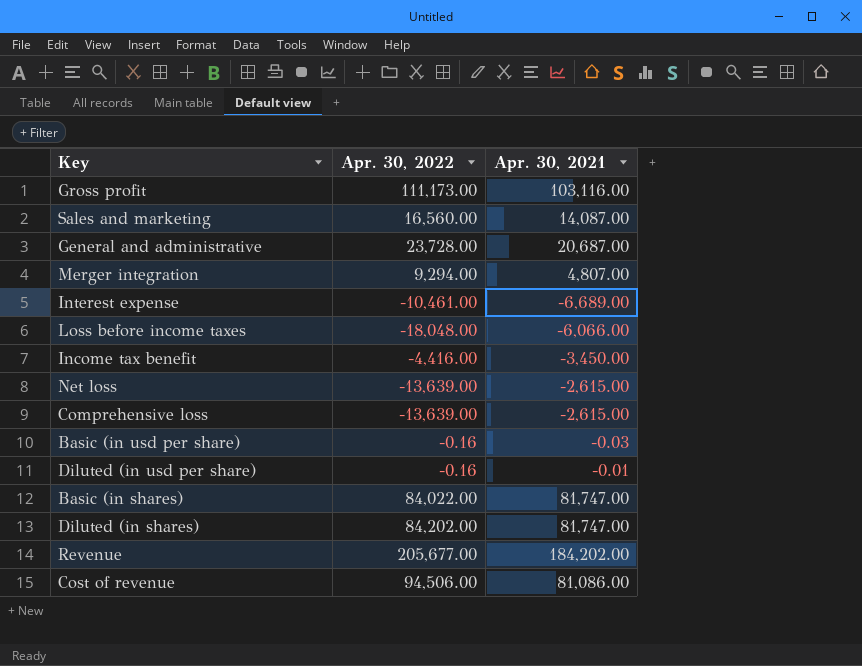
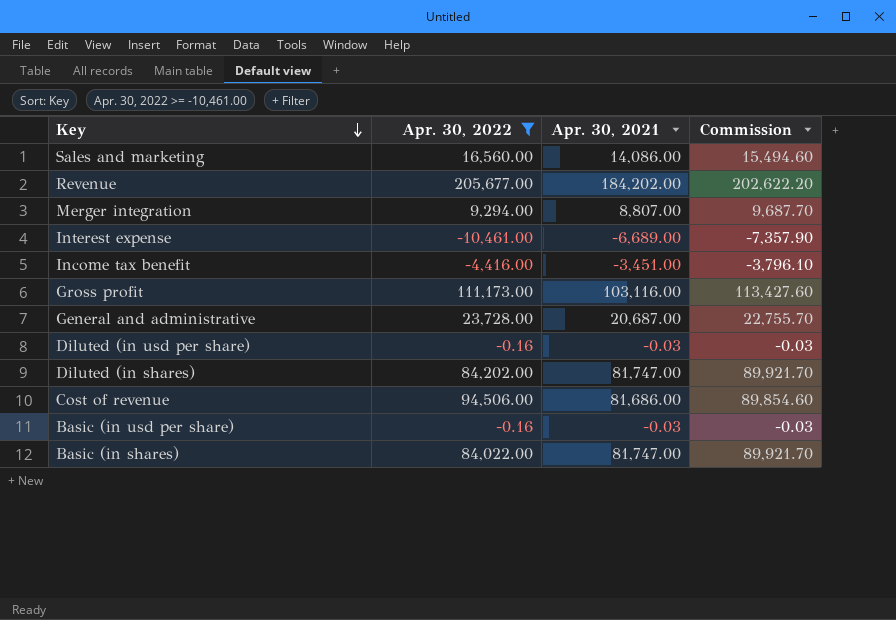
filter: none -> Apr. 30, 2022 >= -10,461.00
row order: none -> Key descending
column Commission | formula: none -> [Apr. 30, 2021] * 1.1
Sales and marketing | Apr. 30, 2021: 14,087.00 -> 14,086.00
Merger integration | Apr. 30, 2021: 4,807.00 -> 8,807.00
Income tax benefit | Apr. 30, 2021: -3,450.00 -> -3,451.00
Diluted (in usd per share) | Apr. 30, 2021: -0.01 -> -0.03
Cost of revenue | Apr. 30, 2021: 81,086.00 -> 81,686.00

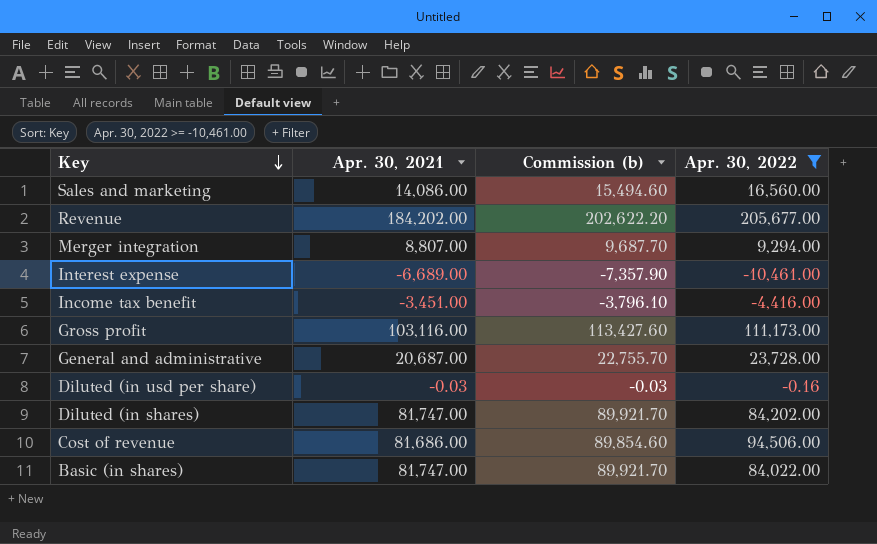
column name: Commission -> Commission (b)
column Apr. 30, 2022 | position: 2 -> 4
row Basic (in usd per share): -0.16 | -0.03 | -0.03 -> none

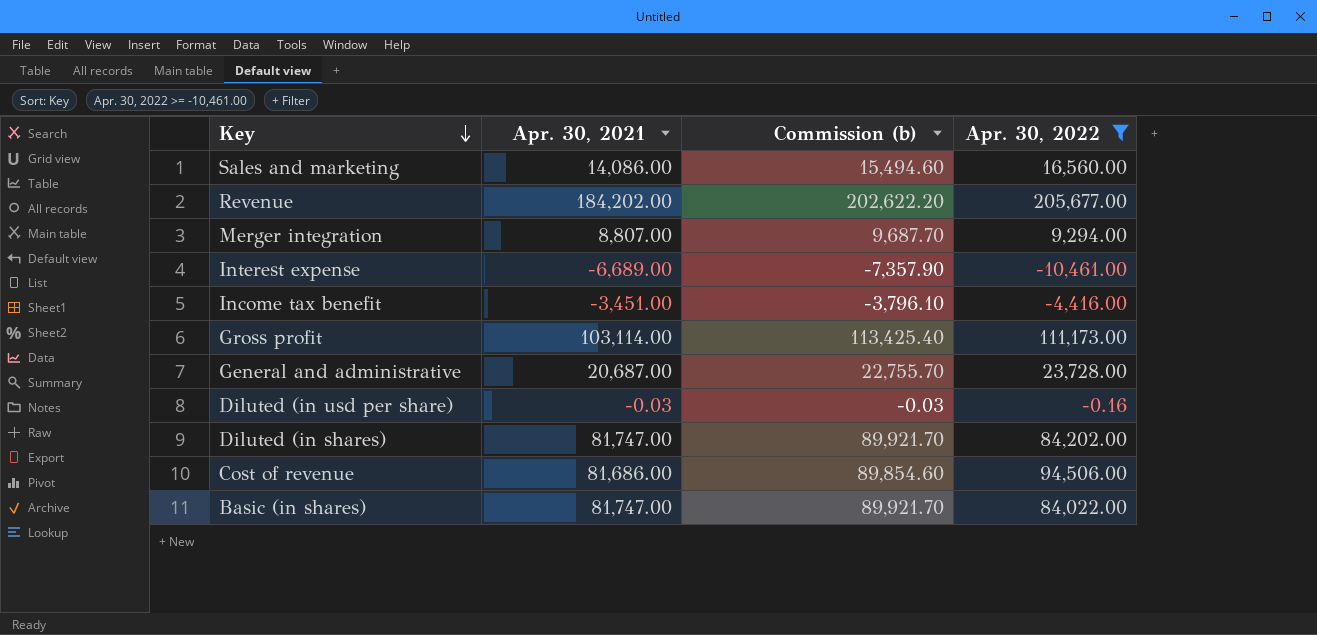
Gross profit | Apr. 30, 2021: 103,116.00 -> 103,114.00
Gross profit | Commission (b): 113,427.60 -> 113,425.40

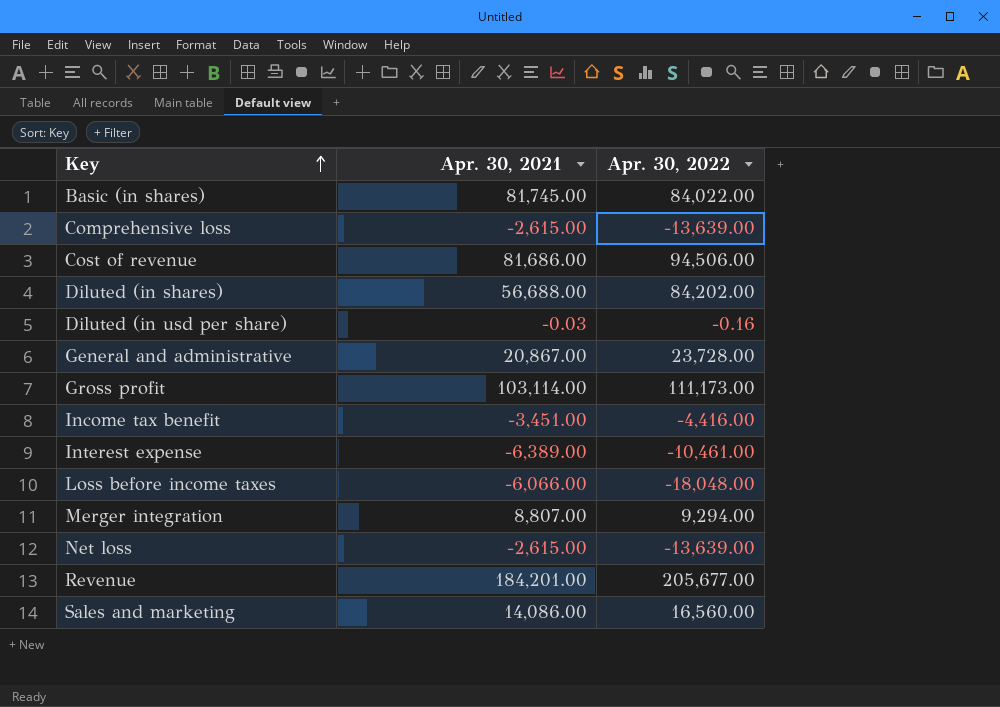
filter: Apr. 30, 2022 >= -10,461.00 -> none
row order: Key descending -> Key ascending
column Commission (b) | formula: [Apr. 30, 2021] * 1.1 -> none
Basic (in shares) | Apr. 30, 2021: 81,747.00 -> 81,745.00
Diluted (in shares) | Apr. 30, 2021: 81,747.00 -> 56,688.00
General and administrative | Apr. 30, 2021: 20,687.00 -> 20,867.00
Interest expense | Apr. 30, 2021: -6,689.00 -> -6,389.00
Revenue | Apr. 30, 2021: 184,202.00 -> 184,201.00

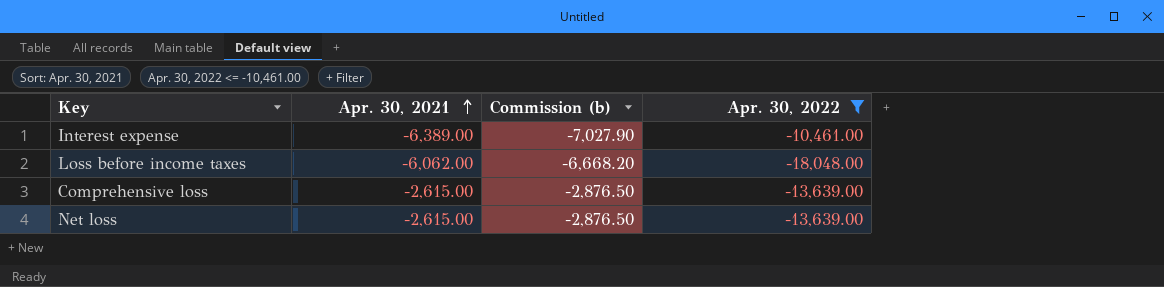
filter: none -> Apr. 30, 2022 <= -10,461.00
row order: Key ascending -> Apr. 30, 2021 ascending
column Commission (b) | formula: none -> [Apr. 30, 2021] * 1.1
Loss before income taxes | Apr. 30, 2021: -6,066.00 -> -6,062.00

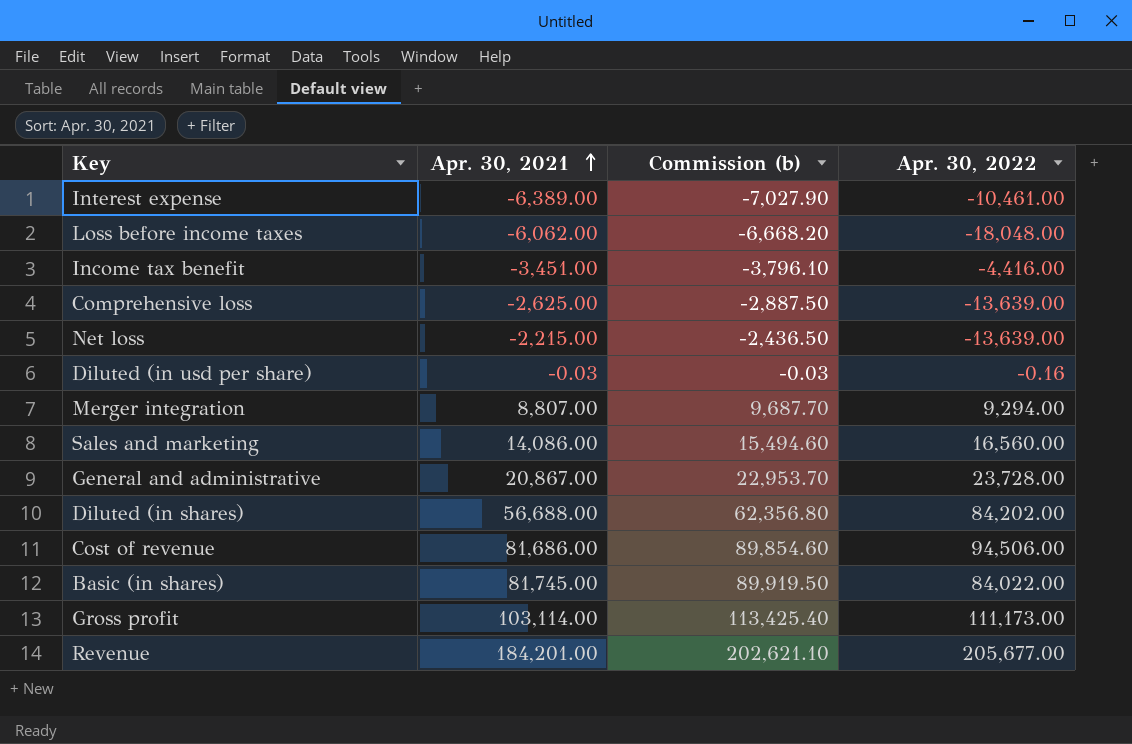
filter: Apr. 30, 2022 <= -10,461.00 -> none
Comprehensive loss | Apr. 30, 2021: -2,615.00 -> -2,625.00
Comprehensive loss | Commission (b): -2,876.50 -> -2,887.50
Net loss | Apr. 30, 2021: -2,615.00 -> -2,215.00
Net loss | Commission (b): -2,876.50 -> -2,436.50

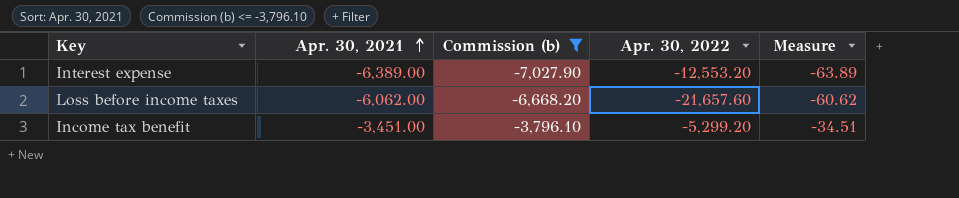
filter: none -> Commission (b) <= -3,796.10
column Measure | formula: none -> [Apr. 30, 2021] * 0.01
Interest expense | Apr. 30, 2022: -10,461.00 -> -12,553.20
Loss before income taxes | Apr. 30, 2022: -18,048.00 -> -21,657.60
Income tax benefit | Apr. 30, 2022: -4,416.00 -> -5,299.20

